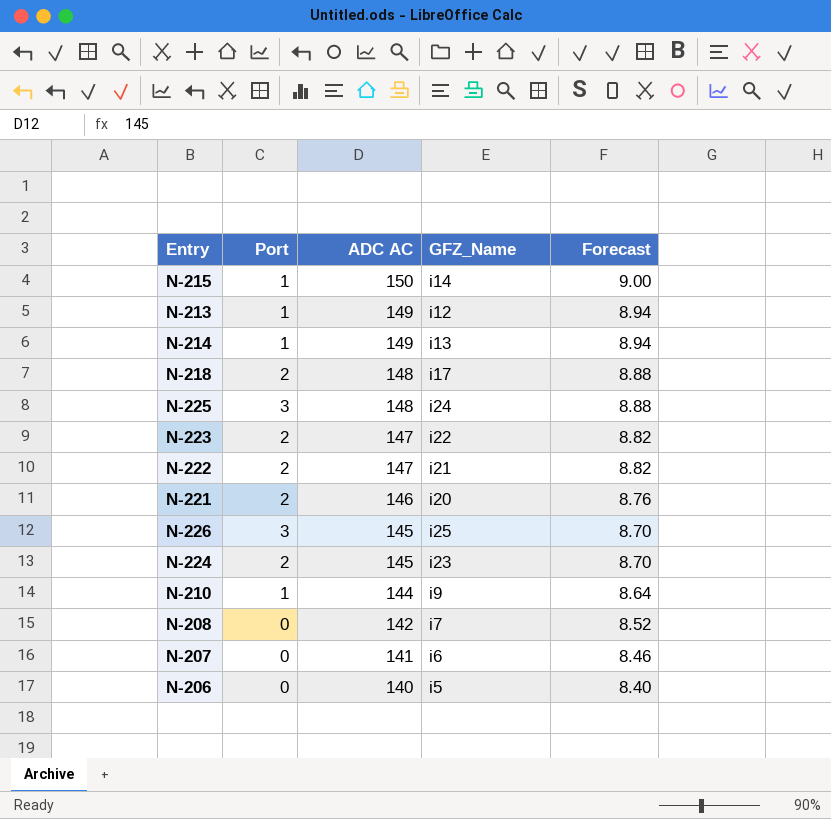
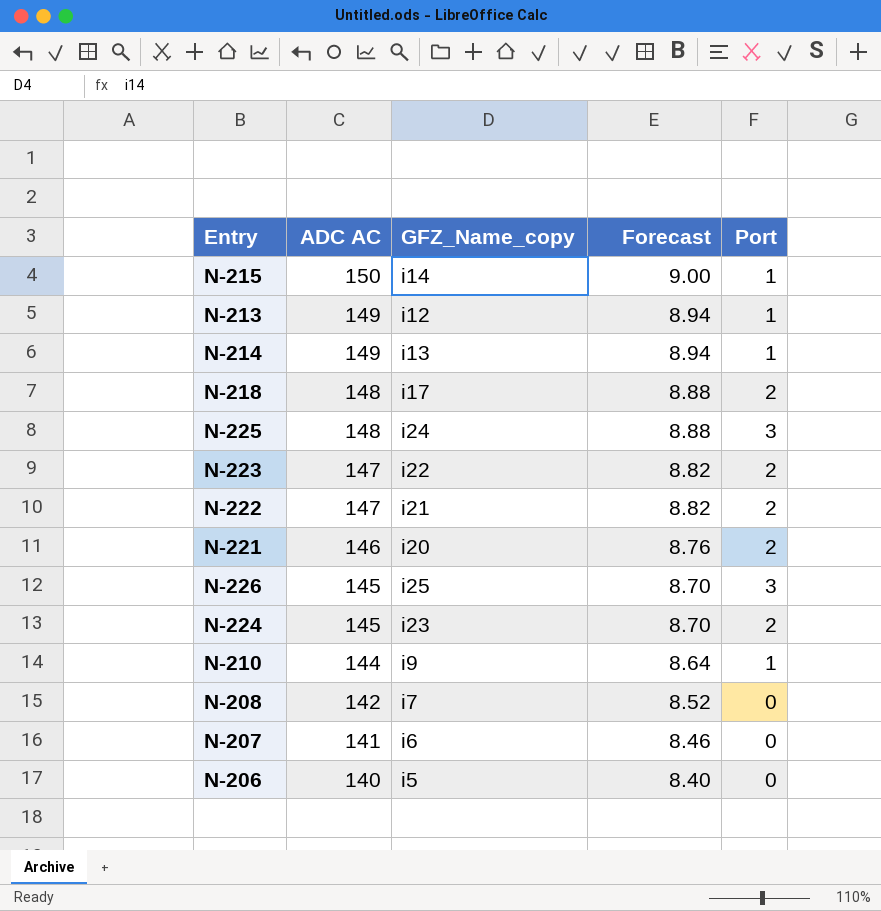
column name: GFZ_Name -> GFZ_Name_copy
column Port | position: 2 -> 5

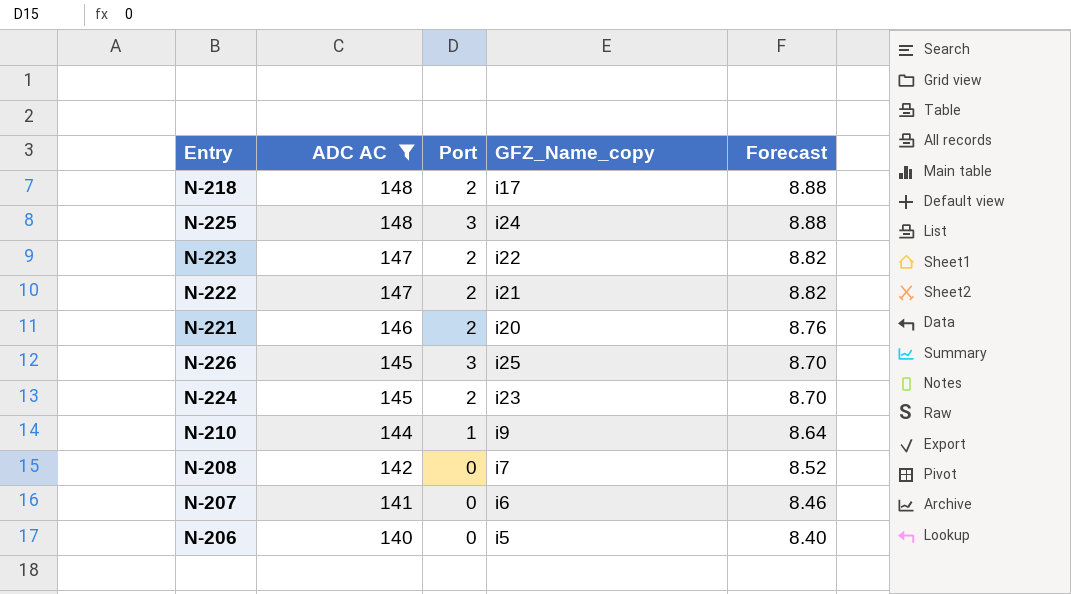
filter: none -> ADC AC <= 148
column Port | position: 5 -> 3

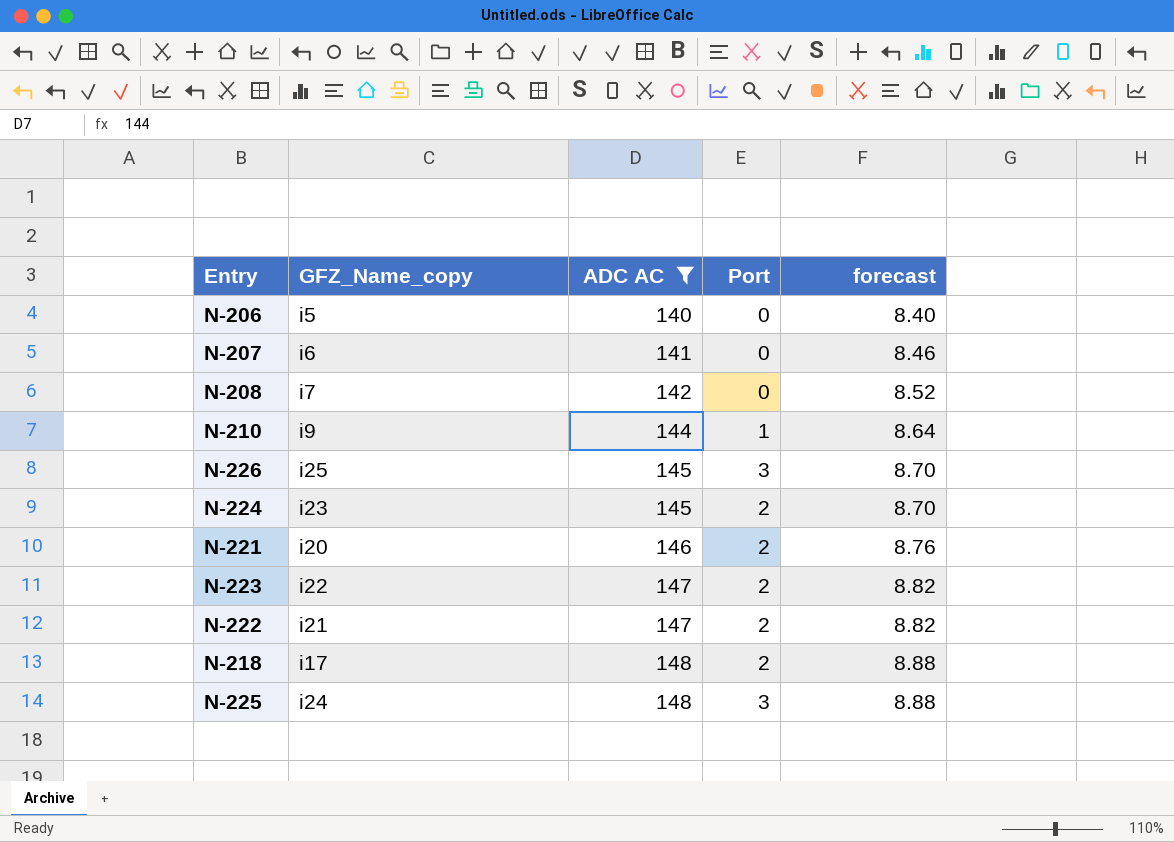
row order: ADC AC descending -> ADC AC ascending
column GFZ_Name_copy | position: 4 -> 2
column name: Forecast -> forecast

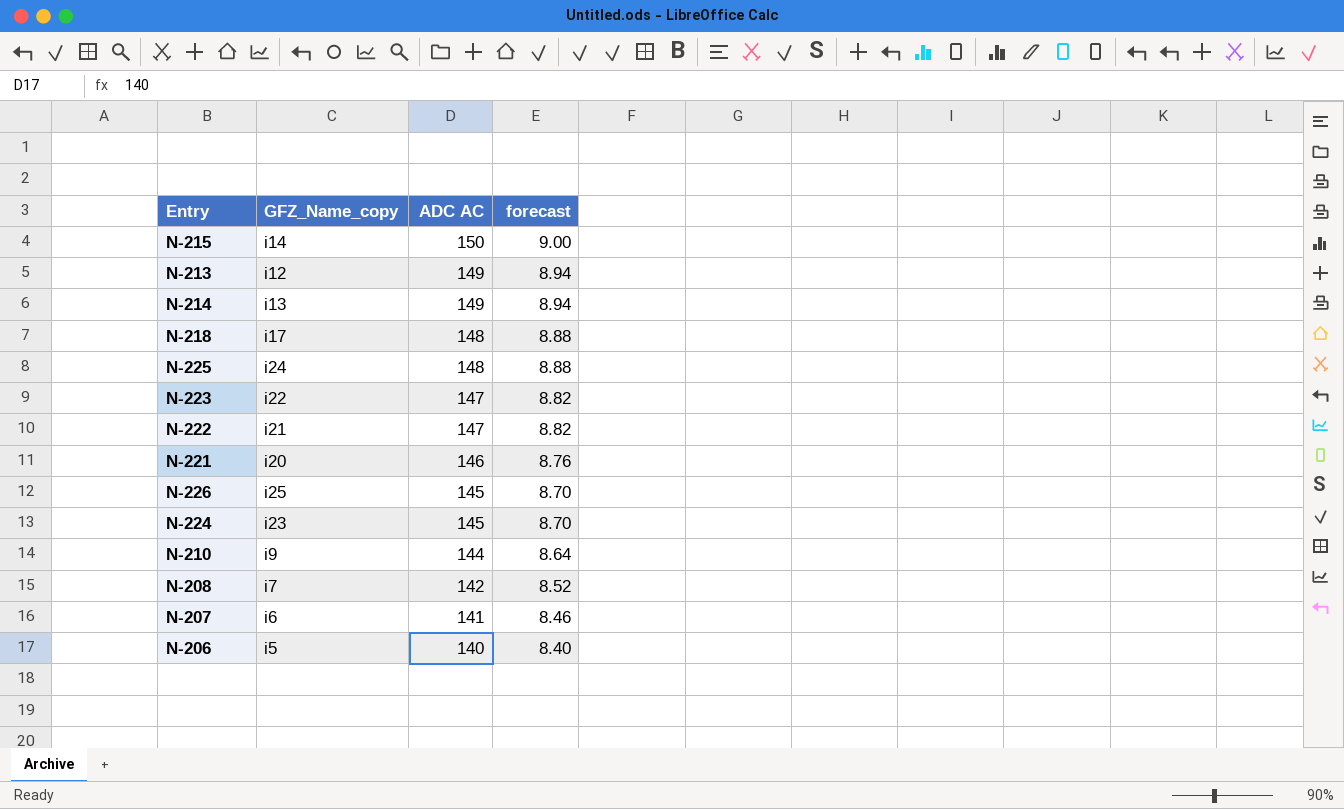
filter: ADC AC <= 148 -> none
row order: ADC AC ascending -> ADC AC descending
column Port | position: 4 -> none

